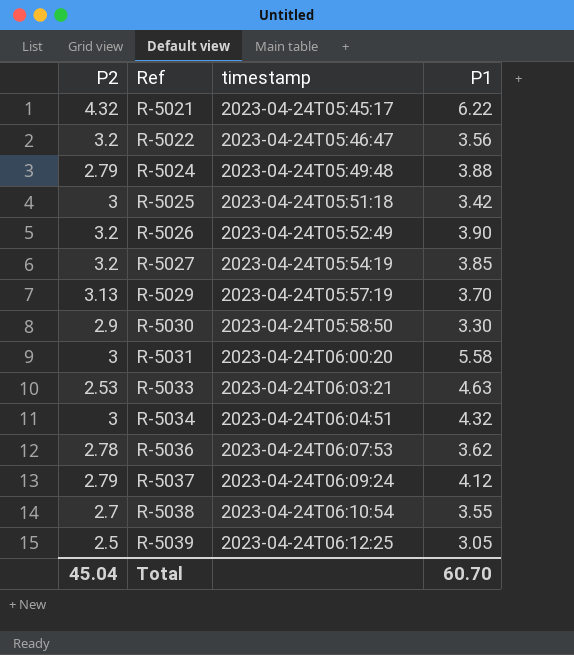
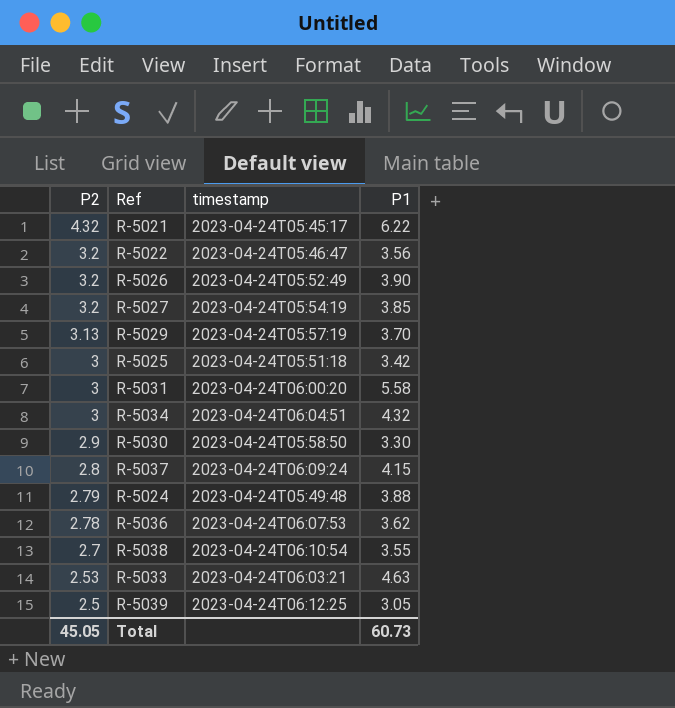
row order: Ref ascending -> P2 descending
R-5037 | P2: 2.79 -> 2.8
R-5037 | P1: 4.12 -> 4.15
Total | P2: 45.04 -> 45.05
Total | P1: 60.70 -> 60.73

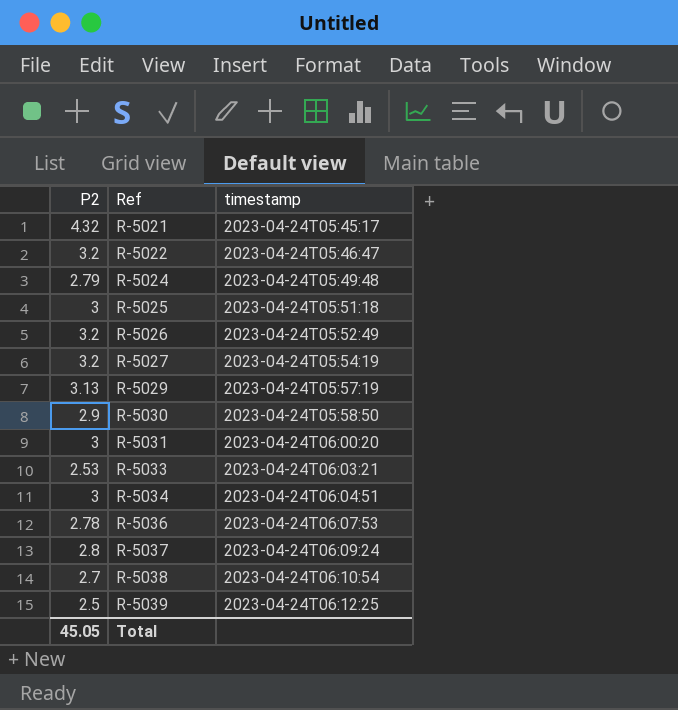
row order: P2 descending -> Ref ascending
column P1 | position: 4 -> none

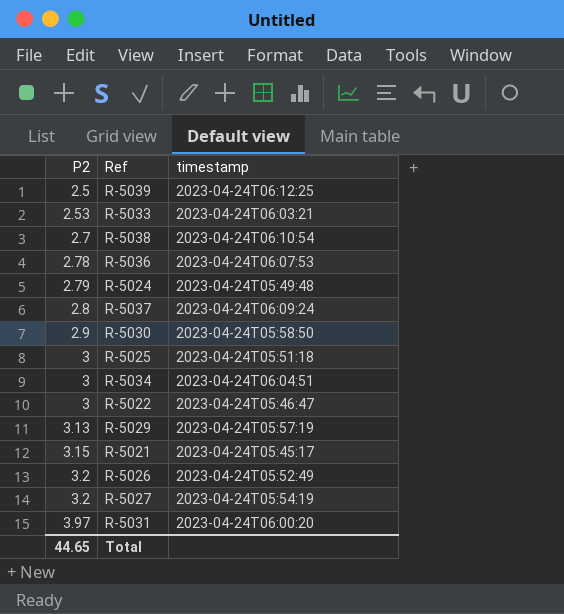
row order: Ref ascending -> P2 ascending
R-5022 | P2: 3.2 -> 3
R-5021 | P2: 4.32 -> 3.15
R-5031 | P2: 3 -> 3.97
Total | P2: 45.05 -> 44.65

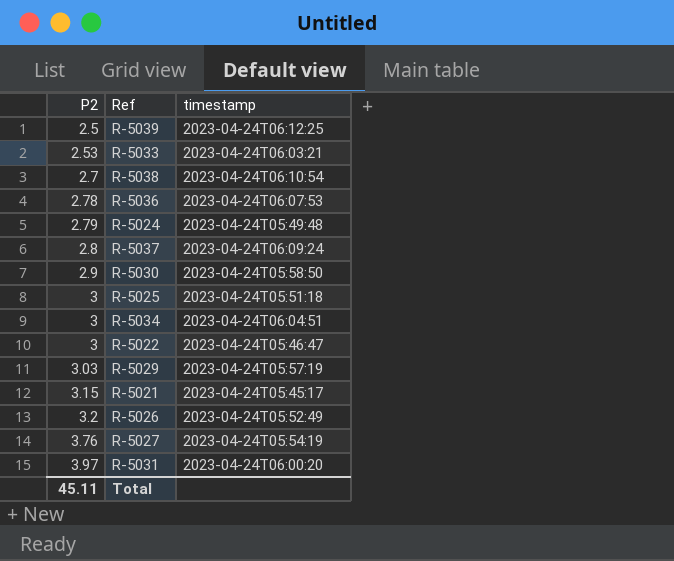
R-5029 | P2: 3.13 -> 3.03
R-5027 | P2: 3.2 -> 3.76
Total | P2: 44.65 -> 45.11

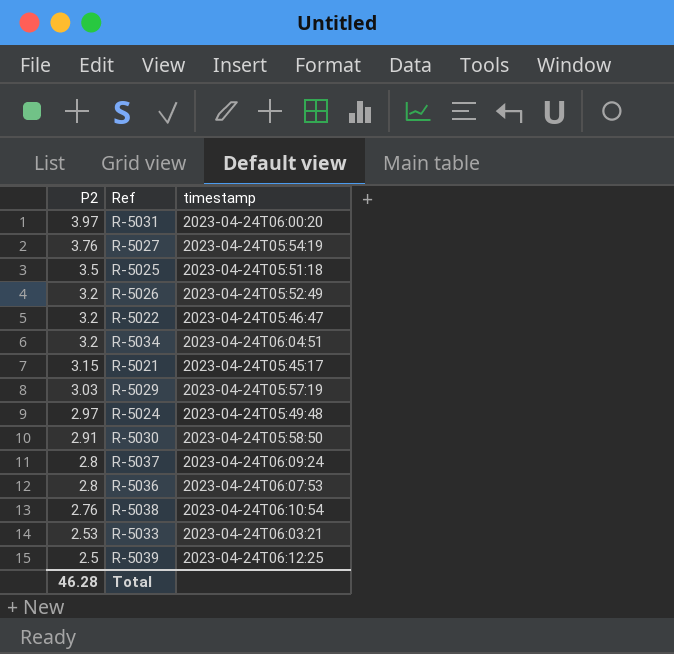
row order: P2 ascending -> P2 descending
R-5025 | P2: 3 -> 3.5
R-5022 | P2: 3 -> 3.2
R-5034 | P2: 3 -> 3.2
R-5024 | P2: 2.79 -> 2.97
R-5030 | P2: 2.9 -> 2.91
R-5036 | P2: 2.78 -> 2.8
R-5038 | P2: 2.7 -> 2.76
Total | P2: 45.11 -> 46.28

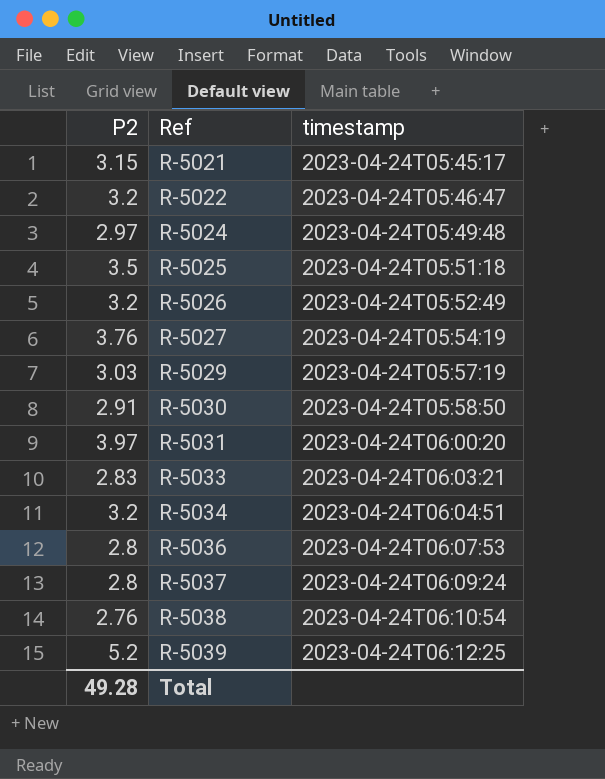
row order: P2 descending -> Ref ascending
R-5033 | P2: 2.53 -> 2.83
R-5039 | P2: 2.5 -> 5.2
Total | P2: 46.28 -> 49.28

